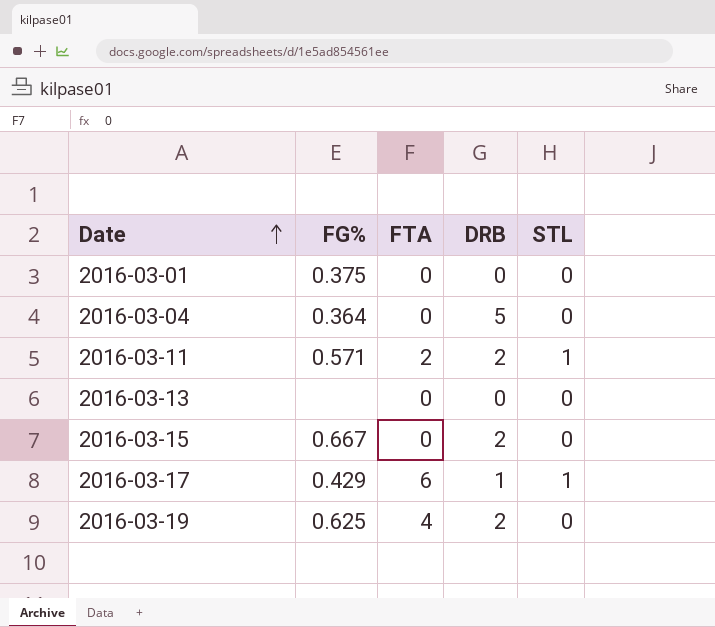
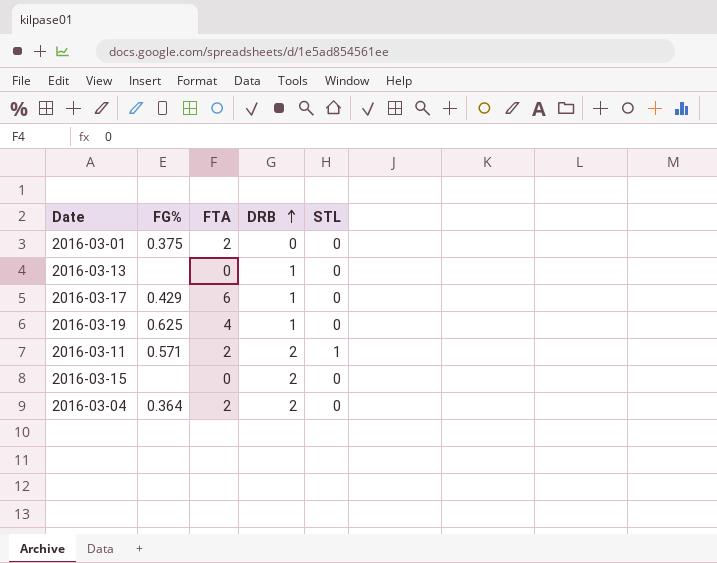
row order: Date ascending -> DRB ascending
2016-03-01 | FTA: 0 -> 2
2016-03-13 | DRB: 0 -> 1
2016-03-17 | STL: 1 -> 0
2016-03-19 | DRB: 2 -> 1
2016-03-15 | FG%: 0.667 -> none
2016-03-04 | FTA: 0 -> 2
2016-03-04 | DRB: 5 -> 2

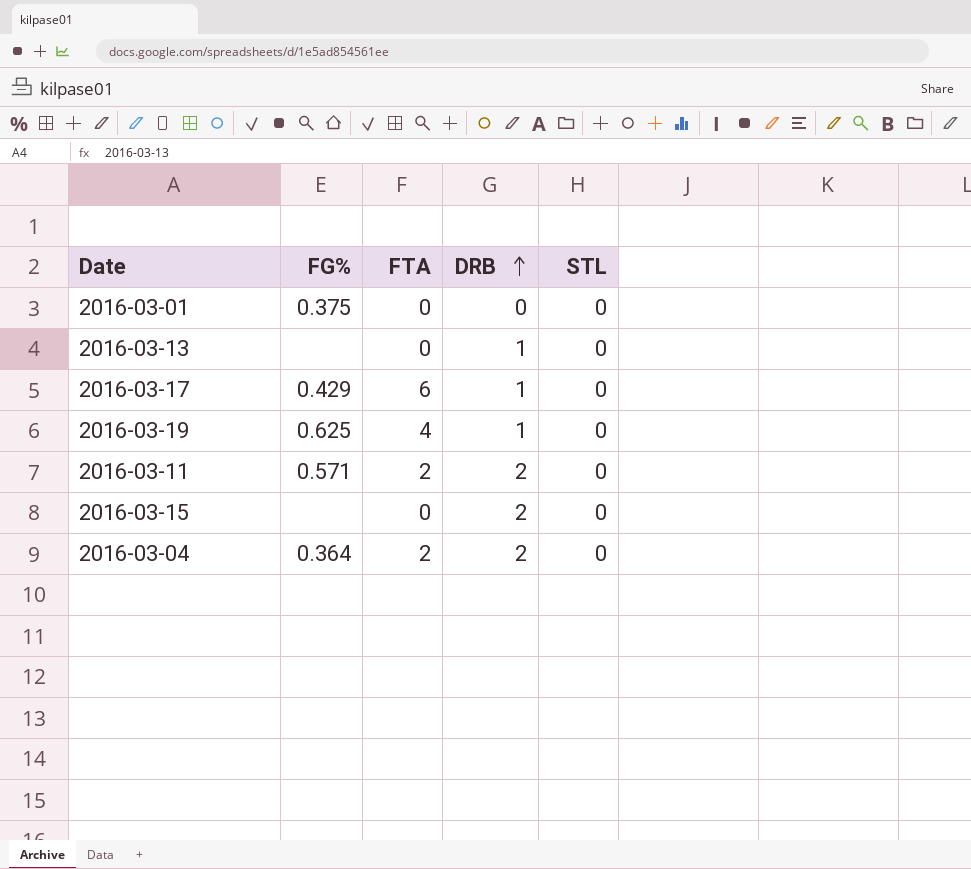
2016-03-01 | FTA: 2 -> 0
2016-03-11 | STL: 1 -> 0

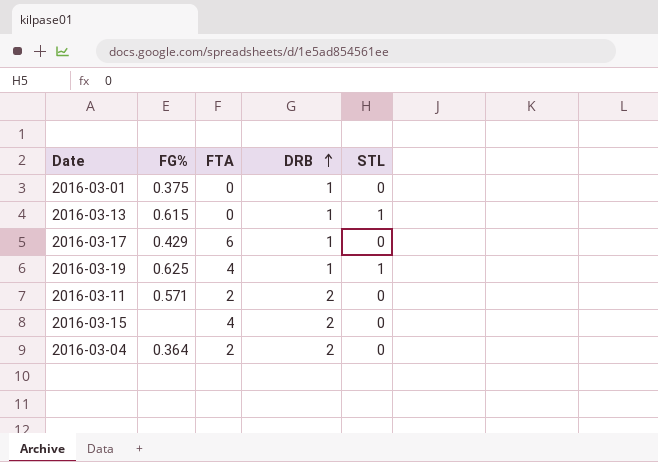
2016-03-01 | DRB: 0 -> 1
2016-03-13 | FG%: none -> 0.615
2016-03-13 | STL: 0 -> 1
2016-03-19 | STL: 0 -> 1
2016-03-15 | FTA: 0 -> 4

